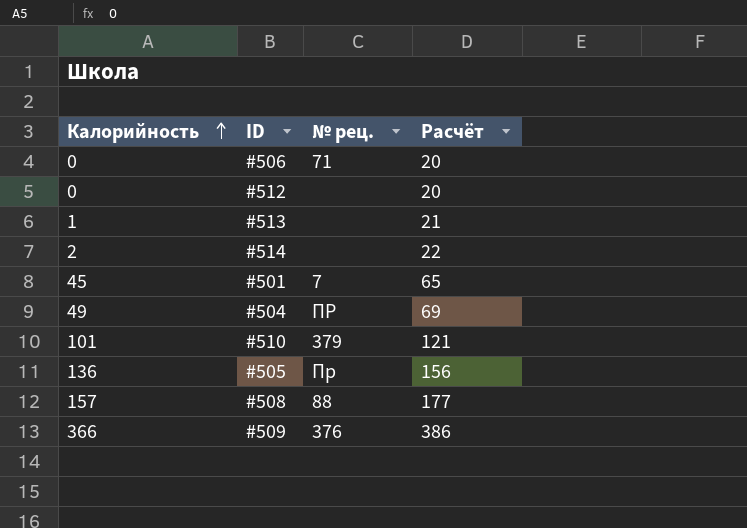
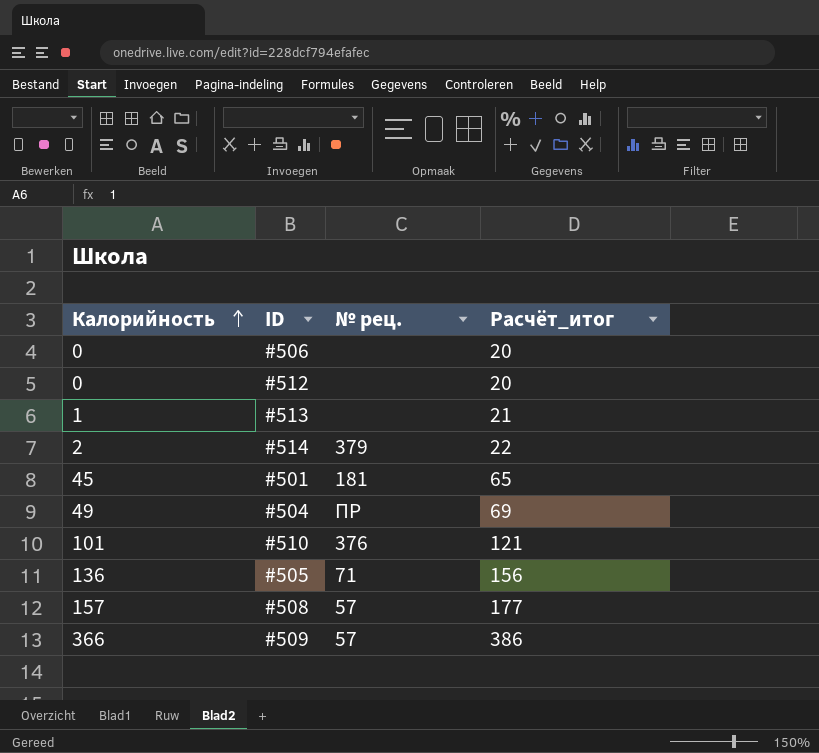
column name: Расчёт -> Расчёт_итог
#506 | № рец.: 71 -> none
#514 | № рец.: none -> 379
#501 | № рец.: 7 -> 181
#510 | № рец.: 379 -> 376
#505 | № рец.: Пр -> 71
#508 | № рец.: 88 -> 57
#509 | № рец.: 376 -> 57

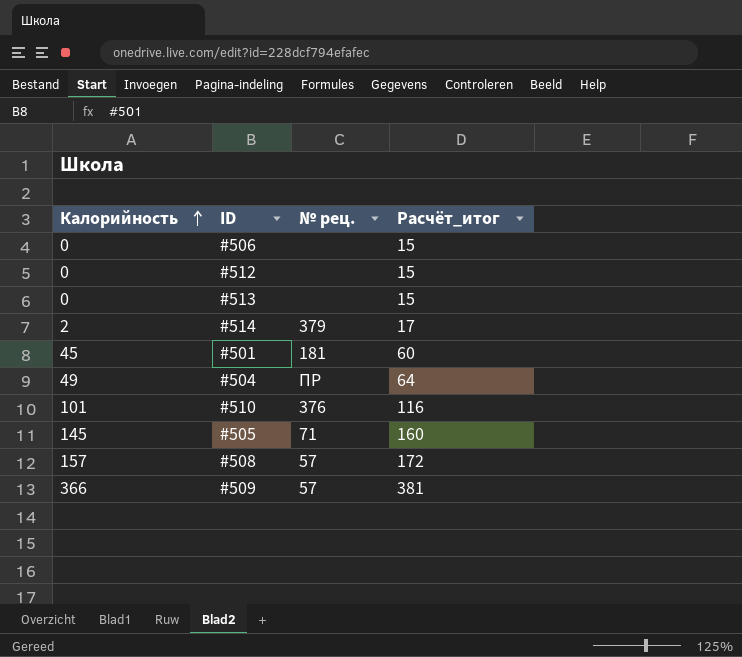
column Расчёт_итог | formula: [Калорийность] + 20 -> [Калорийность] + 15
#513 | Калорийность: 1 -> 0
#505 | Калорийность: 136 -> 145

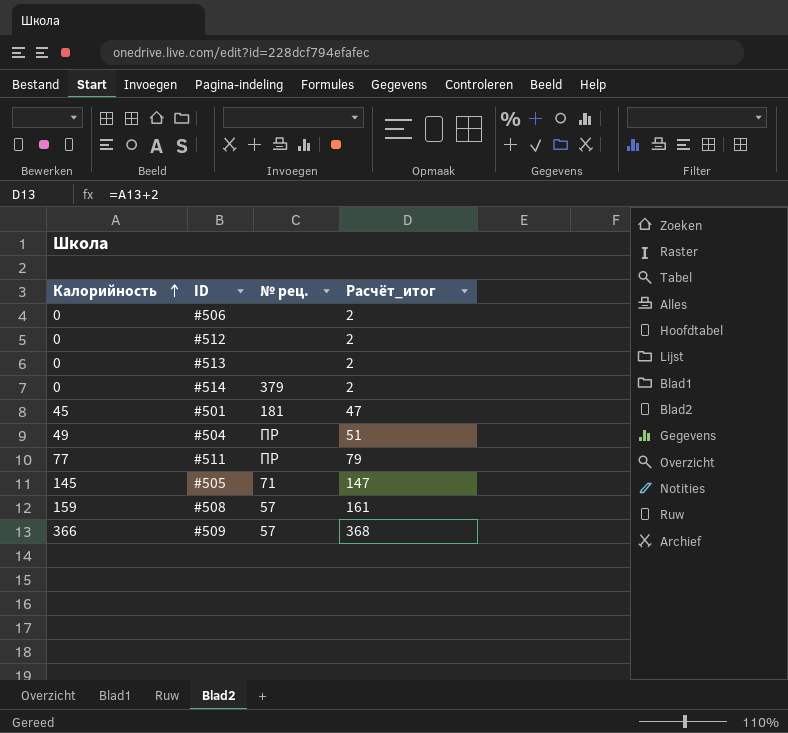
column Расчёт_итог | formula: [Калорийность] + 15 -> [Калорийность] + 2
row #510: 101 | 376 | 116 -> none
#514 | Калорийность: 2 -> 0
row #511: none -> 77 | ПР | 79
#508 | Калорийность: 157 -> 159

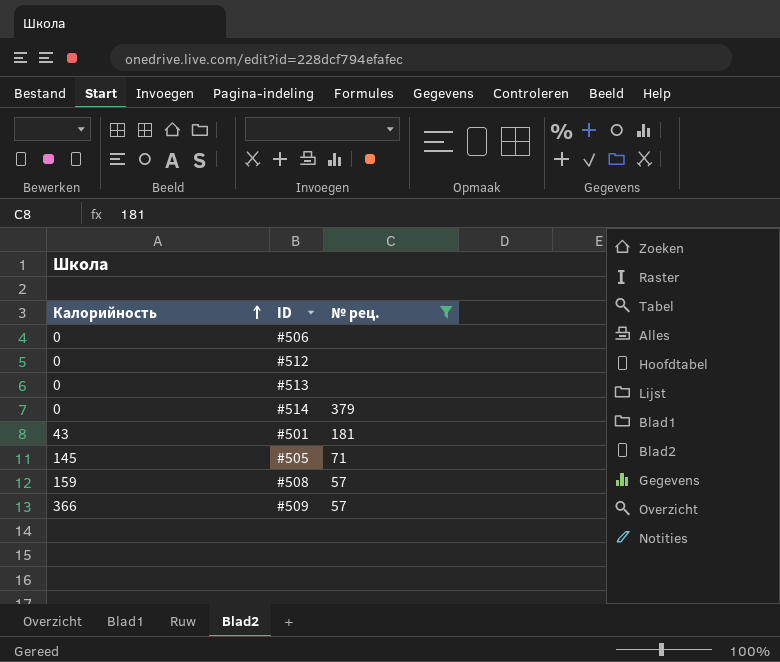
filter: none -> № рец. != ПР
column Расчёт_итог | formula: [Калорийность] + 2 -> none
#501 | Калорийность: 45 -> 43

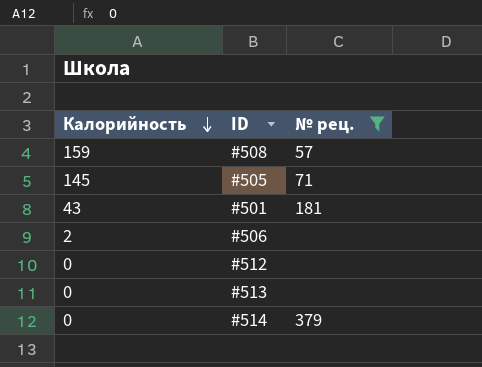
row order: Калорийность ascending -> Калорийность descending
row #509: 366 | 57 -> none
#506 | Калорийность: 0 -> 2

